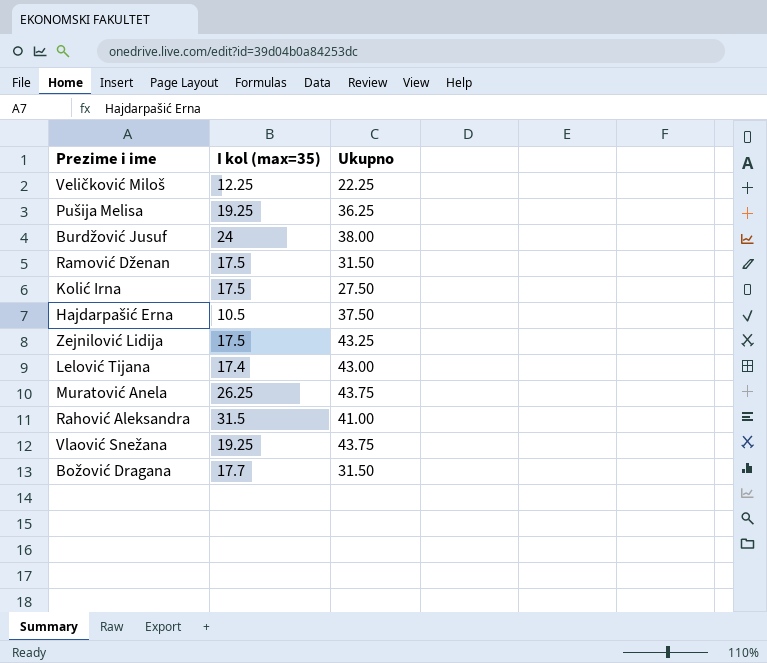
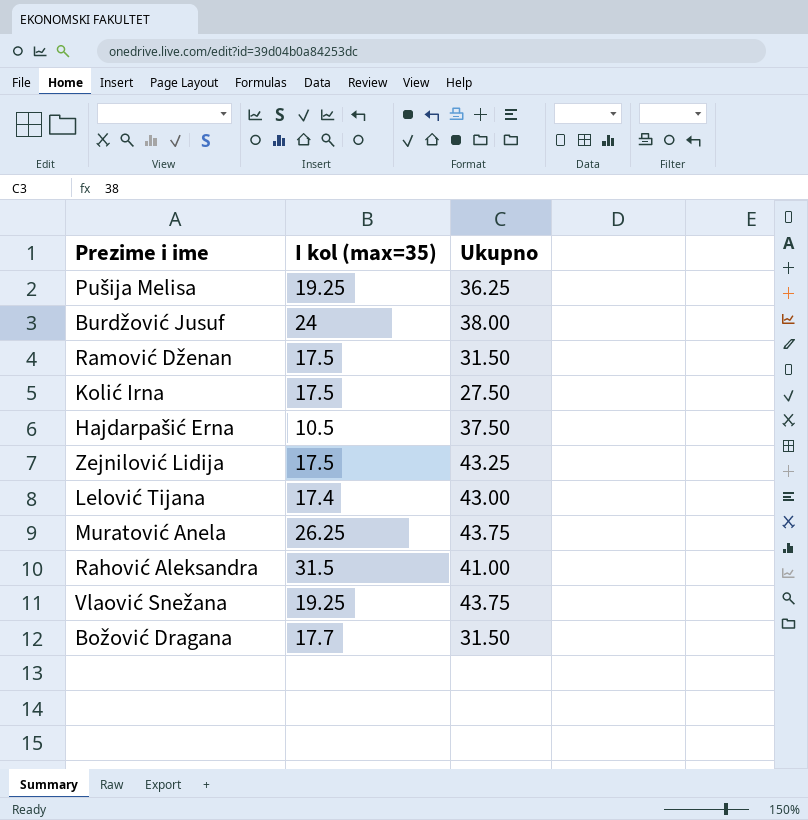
row Veličković Miloš: 12.25 | 22.25 -> none

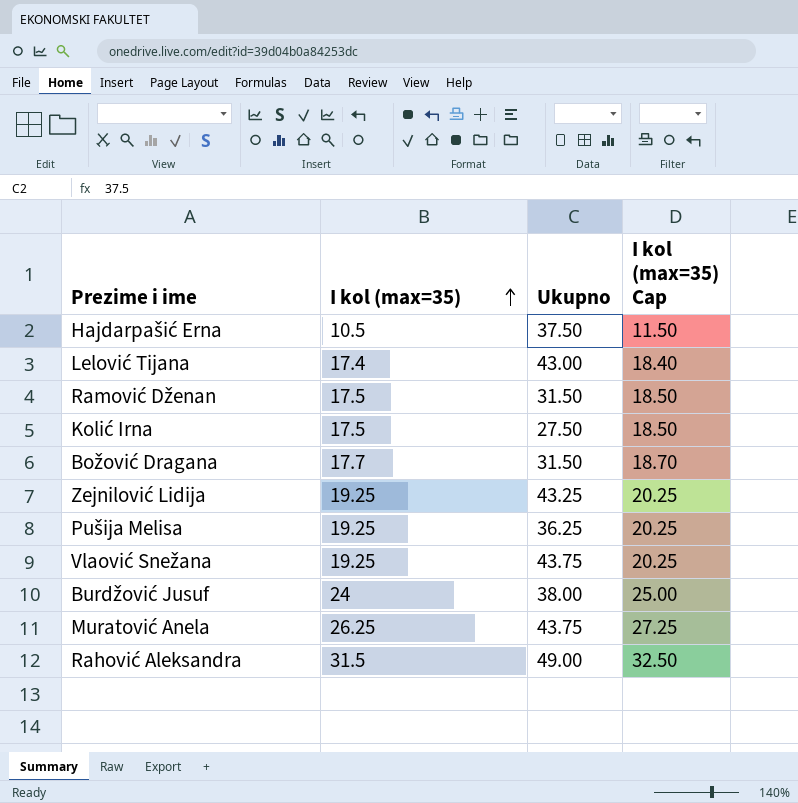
row order: none -> I kol (max=35) ascending
column I kol (max=35) Cap | formula: none -> [I kol (max=35)] + 1
Zejnilović Lidija | I kol (max=35): 17.5 -> 19.25
Rahović Aleksandra | Ukupno: 41.00 -> 49.00

